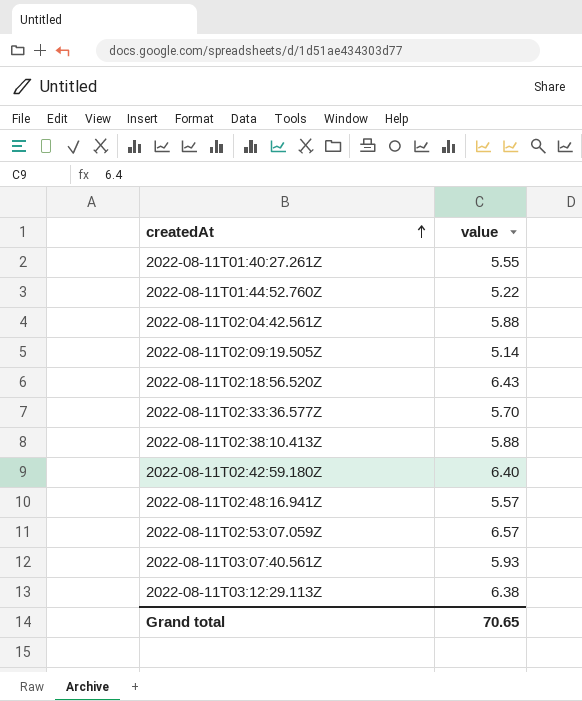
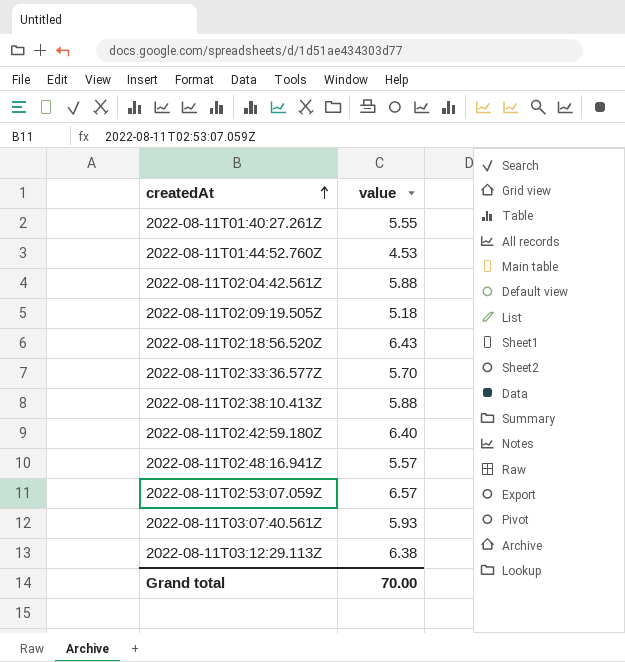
2022-08-11T01:44:52.760Z | value: 5.22 -> 4.53
2022-08-11T02:09:19.505Z | value: 5.14 -> 5.18
Grand total | value: 70.65 -> 70.00

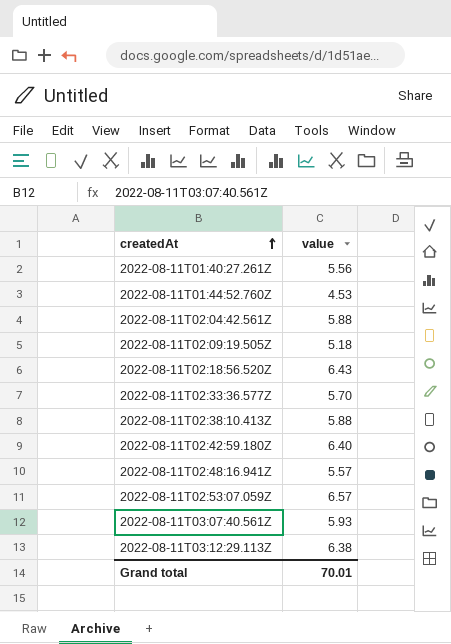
2022-08-11T01:40:27.261Z | value: 5.55 -> 5.56
Grand total | value: 70.00 -> 70.01

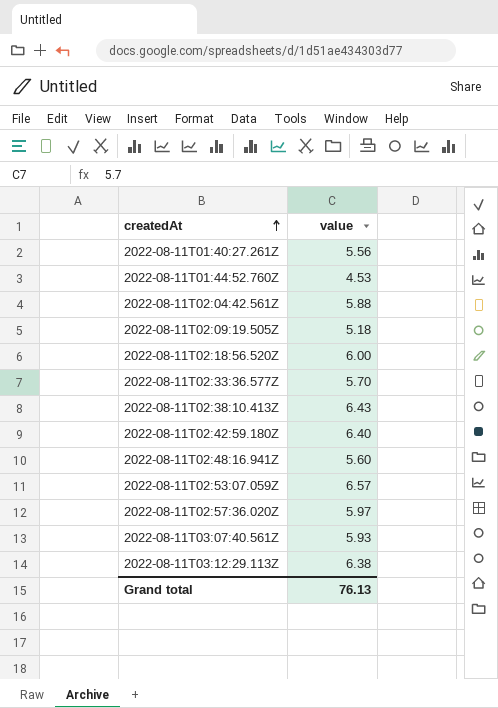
2022-08-11T02:18:56.520Z | value: 6.43 -> 6.00
2022-08-11T02:38:10.413Z | value: 5.88 -> 6.43
2022-08-11T02:48:16.941Z | value: 5.57 -> 5.60
row 2022-08-11T02:57:36.020Z: none -> 5.97
Grand total | value: 70.01 -> 76.13

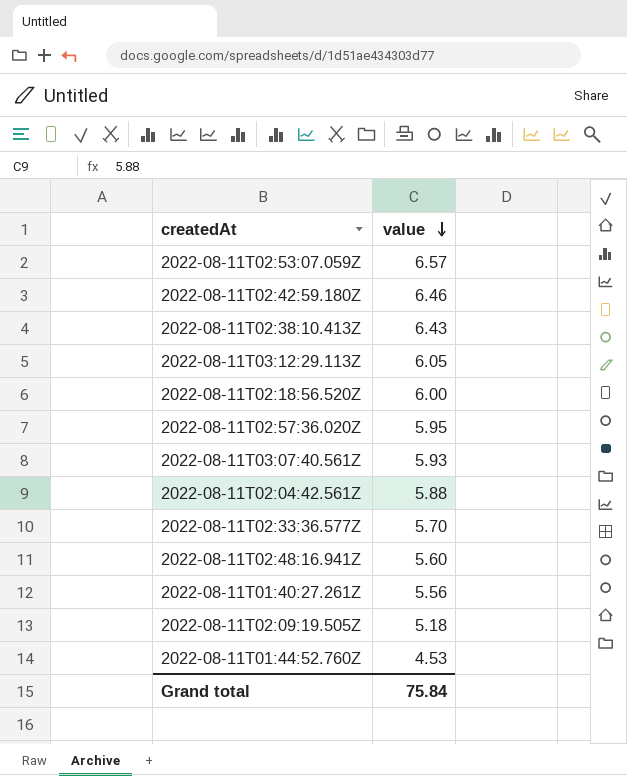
row order: createdAt ascending -> value descending
2022-08-11T02:42:59.180Z | value: 6.40 -> 6.46
2022-08-11T03:12:29.113Z | value: 6.38 -> 6.05
2022-08-11T02:57:36.020Z | value: 5.97 -> 5.95
Grand total | value: 76.13 -> 75.84

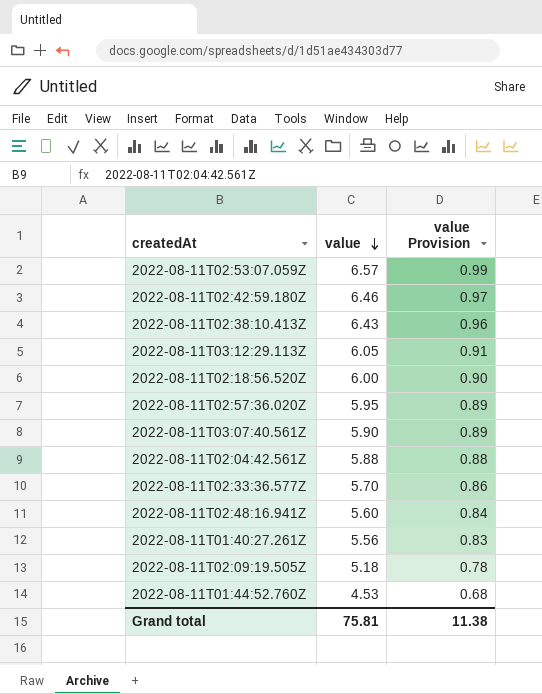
column value Provision | formula: none -> [value] * 0.15
2022-08-11T03:07:40.561Z | value: 5.93 -> 5.90
Grand total | value: 75.84 -> 75.81

